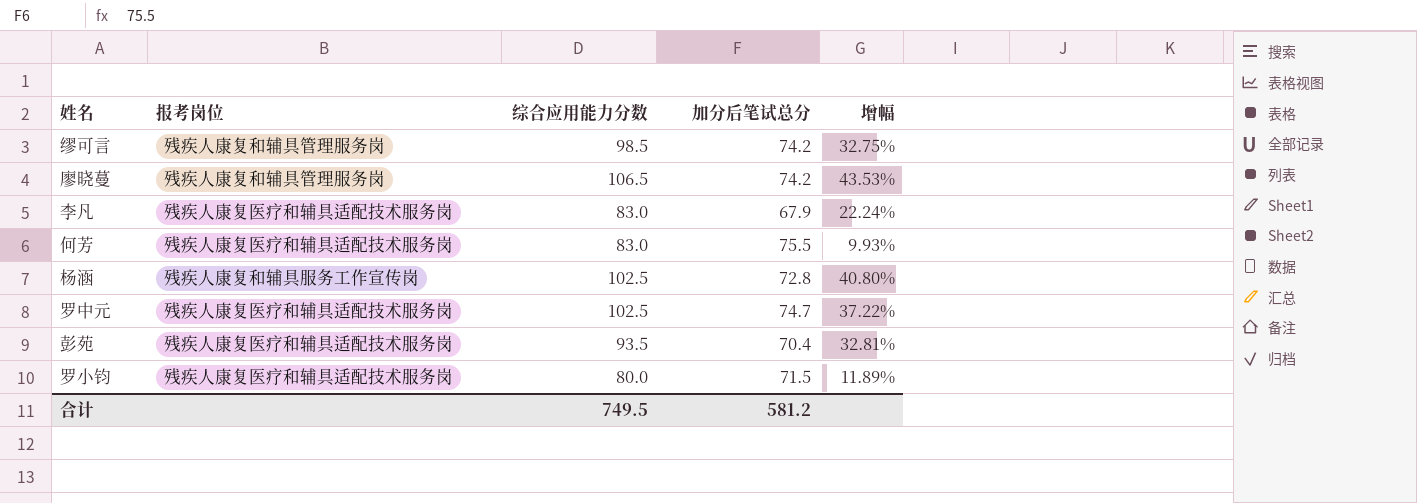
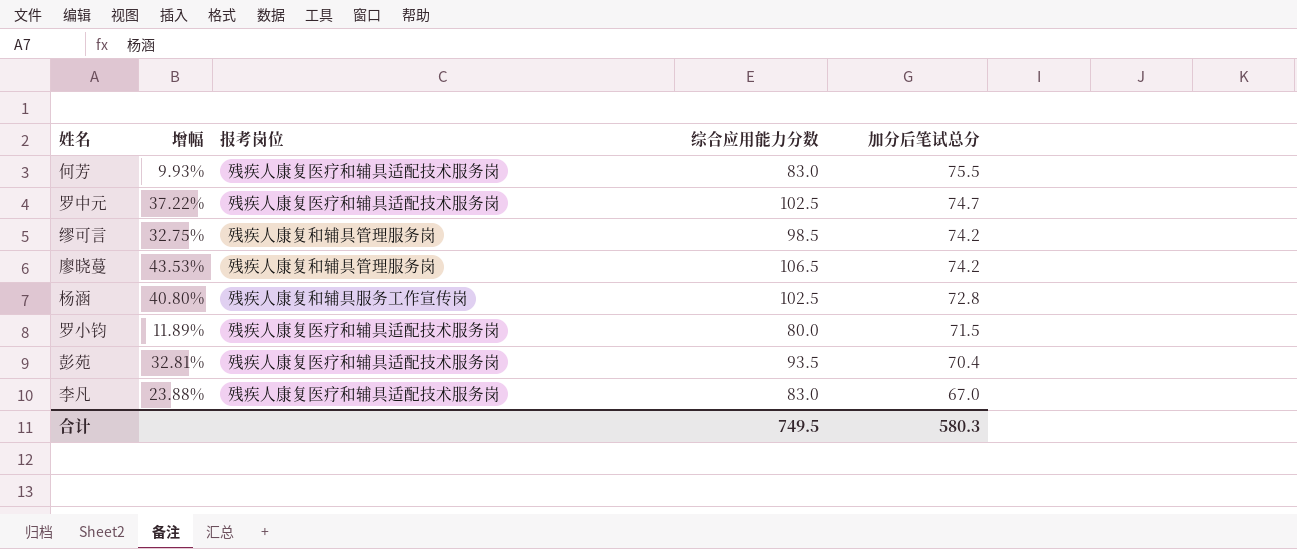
row order: none -> 加分后笔试总分 descending
column 增幅 | position: 5 -> 2
李凡 | 增幅: 22.24% -> 23.88%
李凡 | 加分后笔试总分: 67.9 -> 67.0
合计 | 加分后笔试总分: 581.2 -> 580.3

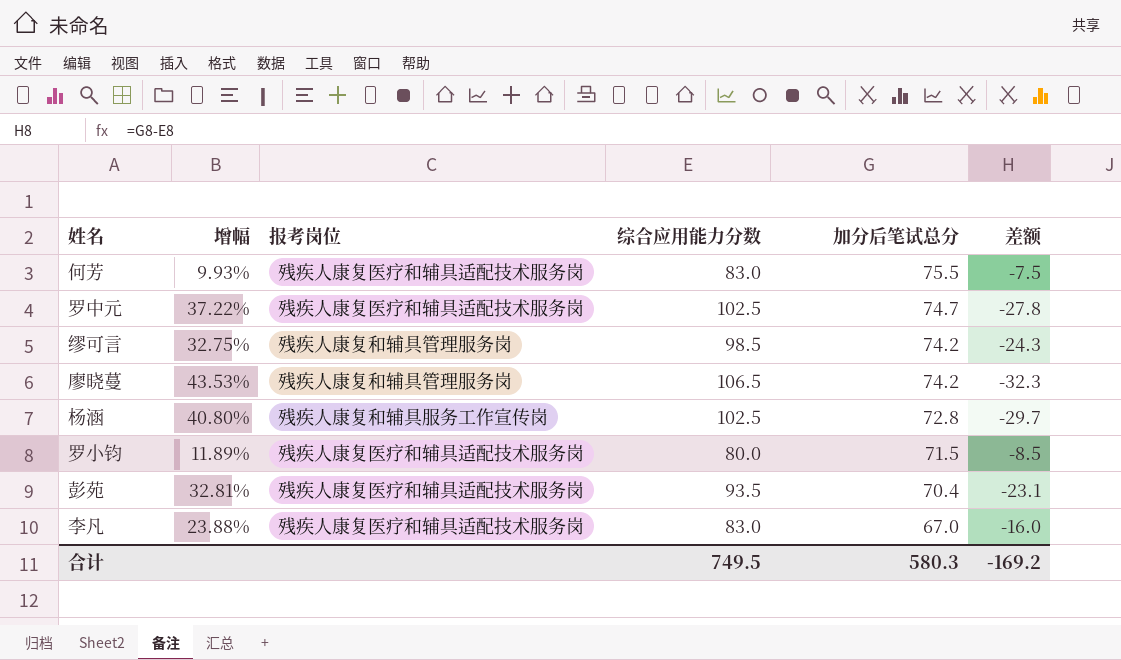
column 差额 | formula: none -> [加分后笔试总分] - [综合应用能力分数]

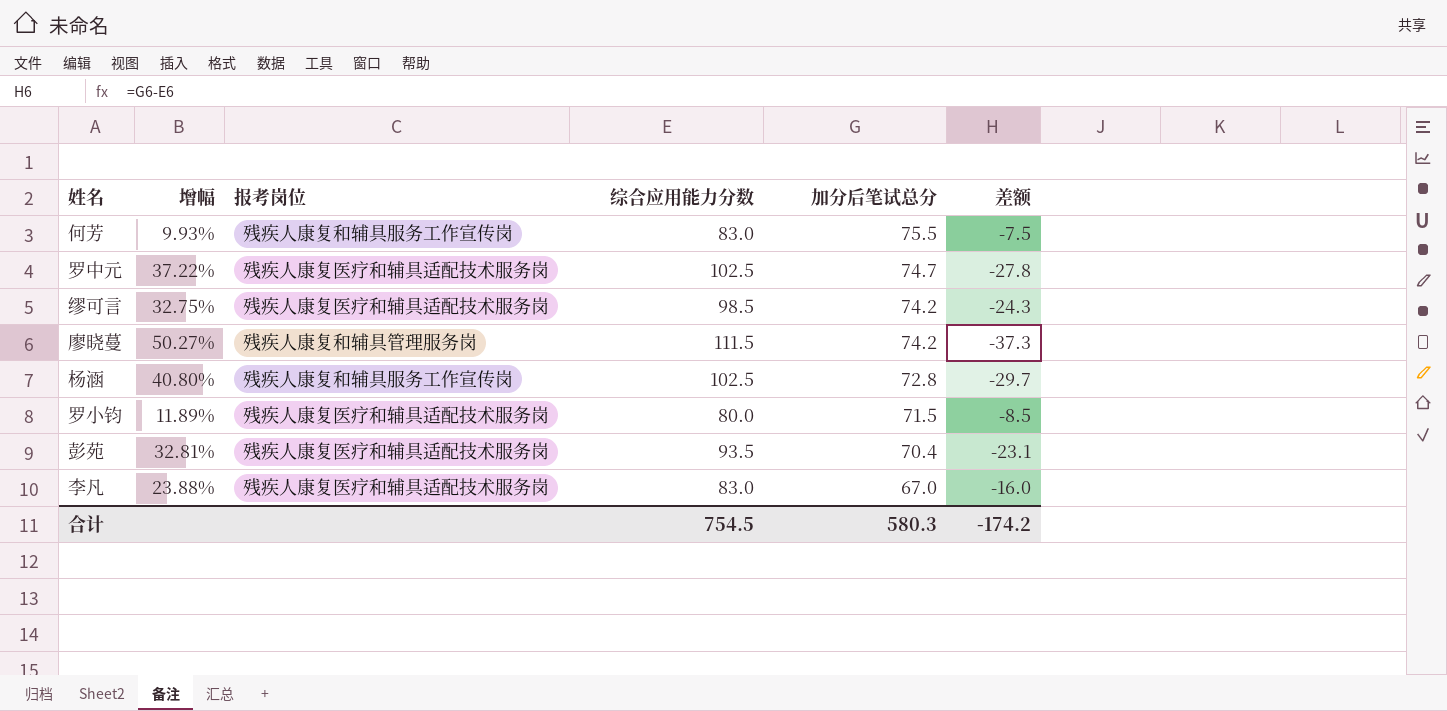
何芳 | 报考岗位: 残疾人康复医疗和辅具适配技术服务岗 -> 残疾人康复和辅具服务工作宣传岗
缪可言 | 报考岗位: 残疾人康复和辅具管理服务岗 -> 残疾人康复医疗和辅具适配技术服务岗
廖晓蔓 | 增幅: 43.53% -> 50.27%
廖晓蔓 | 综合应用能力分数: 106.5 -> 111.5
廖晓蔓 | 差额: -32.3 -> -37.3
合计 | 综合应用能力分数: 749.5 -> 754.5
合计 | 差额: -169.2 -> -174.2

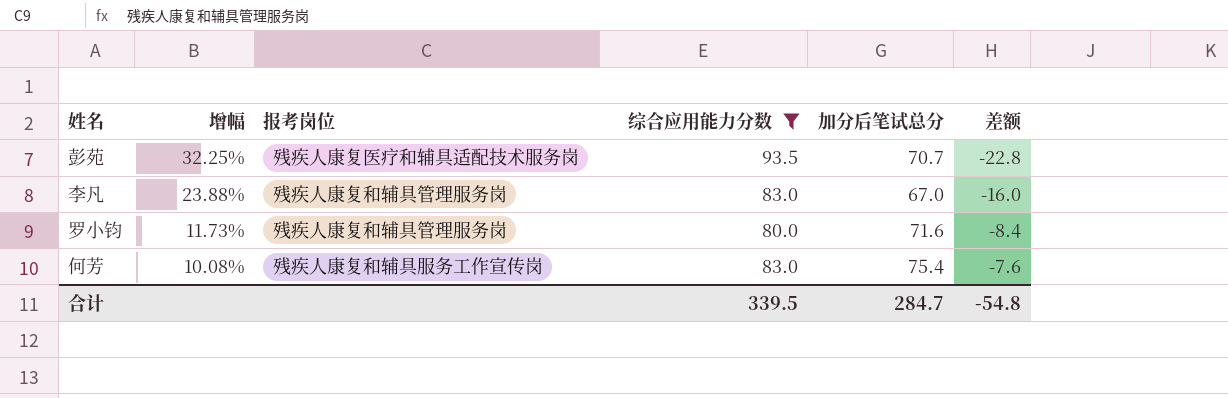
filter: none -> 综合应用能力分数 <= 93.5
row order: 加分后笔试总分 descending -> 增幅 descending
彭苑 | 增幅: 32.81% -> 32.25%
彭苑 | 加分后笔试总分: 70.4 -> 70.7
彭苑 | 差额: -23.1 -> -22.8
李凡 | 报考岗位: 残疾人康复医疗和辅具适配技术服务岗 -> 残疾人康复和辅具管理服务岗
罗小钧 | 增幅: 11.89% -> 11.73%
罗小钧 | 报考岗位: 残疾人康复医疗和辅具适配技术服务岗 -> 残疾人康复和辅具管理服务岗
罗小钧 | 加分后笔试总分: 71.5 -> 71.6
罗小钧 | 差额: -8.5 -> -8.4
何芳 | 增幅: 9.93% -> 10.08%
何芳 | 加分后笔试总分: 75.5 -> 75.4
何芳 | 差额: -7.5 -> -7.6
合计 | 综合应用能力分数: 754.5 -> 339.5
合计 | 加分后笔试总分: 580.3 -> 284.7
合计 | 差额: -174.2 -> -54.8

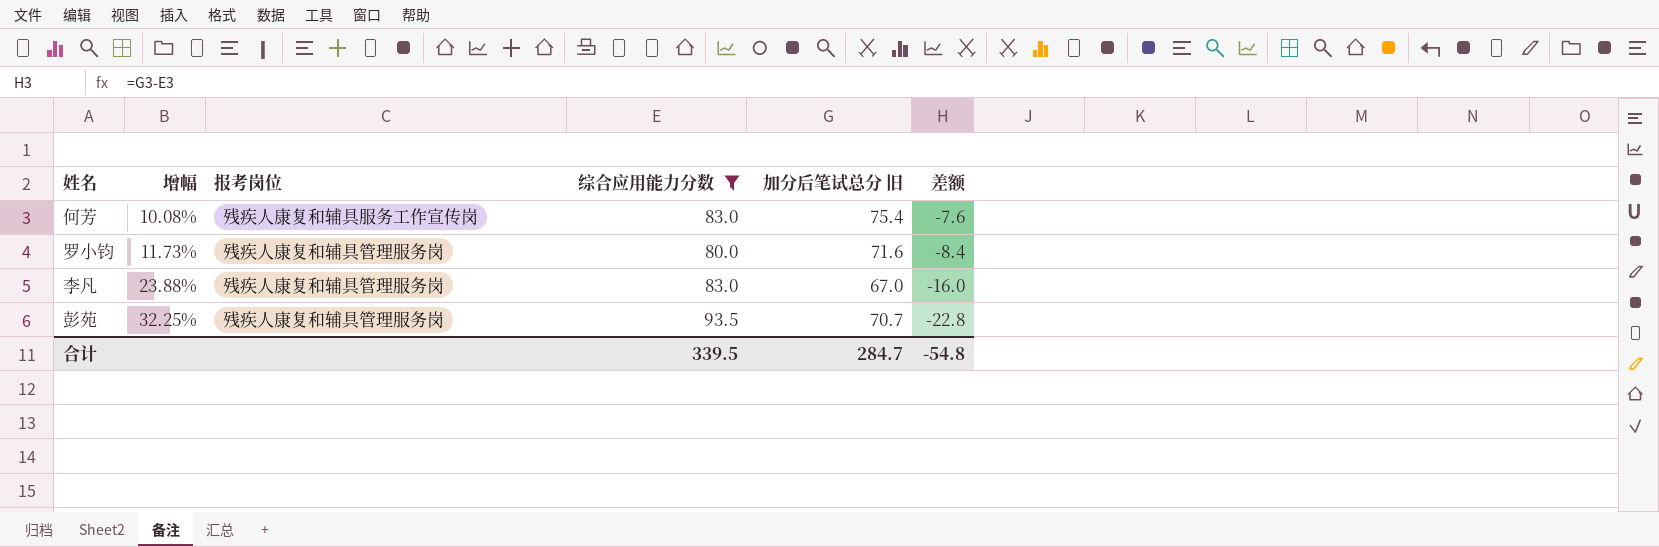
row order: 增幅 descending -> 增幅 ascending
column name: 加分后笔试总分 -> 加分后笔试总分 旧
彭苑 | 报考岗位: 残疾人康复医疗和辅具适配技术服务岗 -> 残疾人康复和辅具管理服务岗

